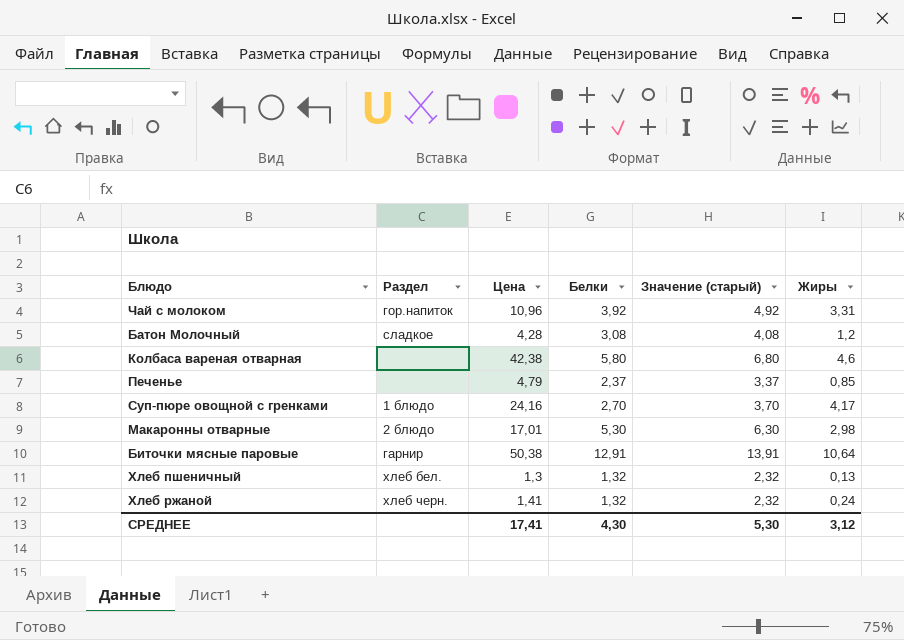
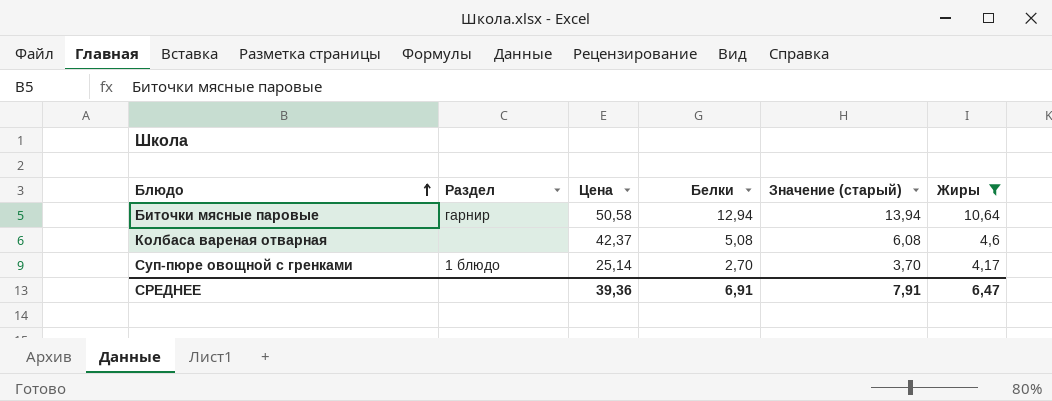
filter: none -> Жиры >= 4,17
row order: none -> Блюдо ascending
Биточки мясные паровые | Цена: 50,38 -> 50,58
Биточки мясные паровые | Белки: 12,91 -> 12,94
Биточки мясные паровые | Значение (старый): 13,91 -> 13,94
Колбаса вареная отварная | Цена: 42,38 -> 42,37
Колбаса вареная отварная | Белки: 5,80 -> 5,08
Колбаса вареная отварная | Значение (старый): 6,80 -> 6,08
Суп-пюре овощной с гренками | Цена: 24,16 -> 25,14
СРЕДНЕЕ | Цена: 17,41 -> 39,36
СРЕДНЕЕ | Белки: 4,30 -> 6,91
СРЕДНЕЕ | Значение (старый): 5,30 -> 7,91
СРЕДНЕЕ | Жиры: 3,12 -> 6,47

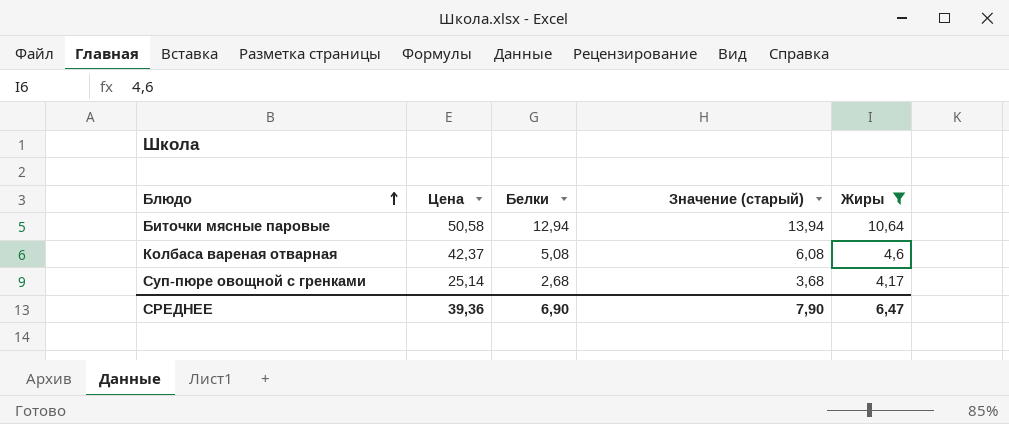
column Раздел | position: 2 -> none
Суп-пюре овощной с гренками | Белки: 2,70 -> 2,68
Суп-пюре овощной с гренками | Значение (старый): 3,70 -> 3,68
СРЕДНЕЕ | Белки: 6,91 -> 6,90
СРЕДНЕЕ | Значение (старый): 7,91 -> 7,90

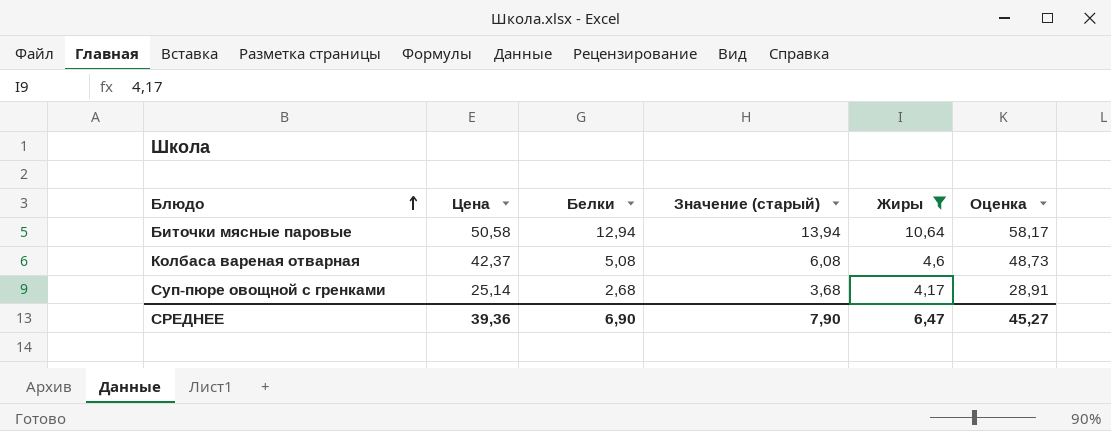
column Оценка | formula: none -> [Цена] * 1,15

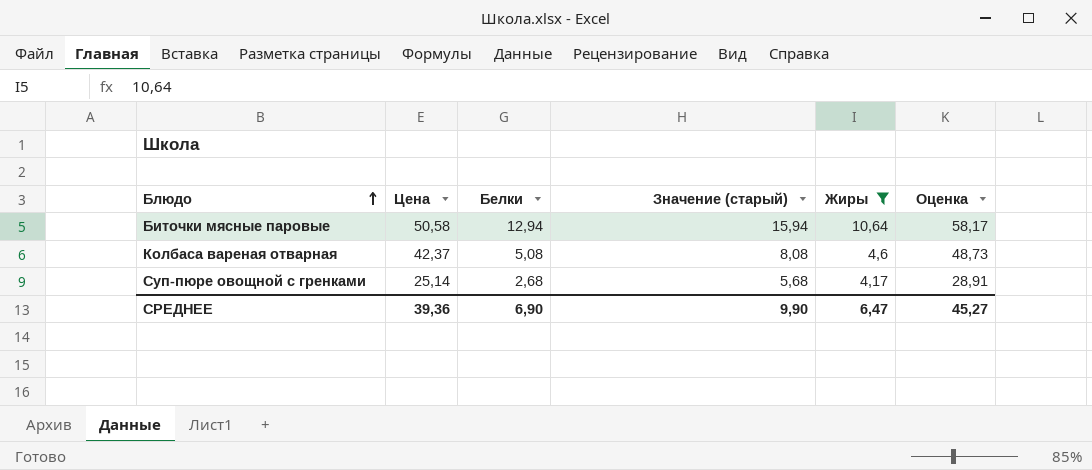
column Значение (старый) | formula: [Белки] + 1 -> [Белки] + 3
СРЕДНЕЕ | Значение (старый): 7,90 -> 9,90

